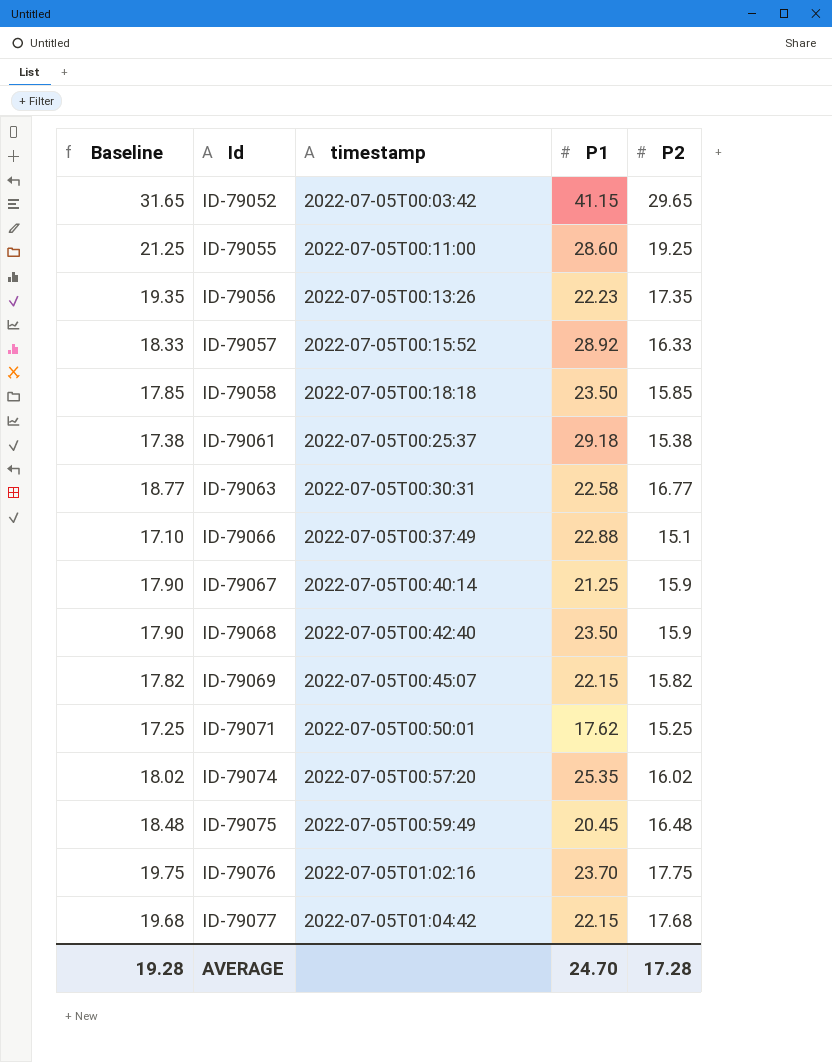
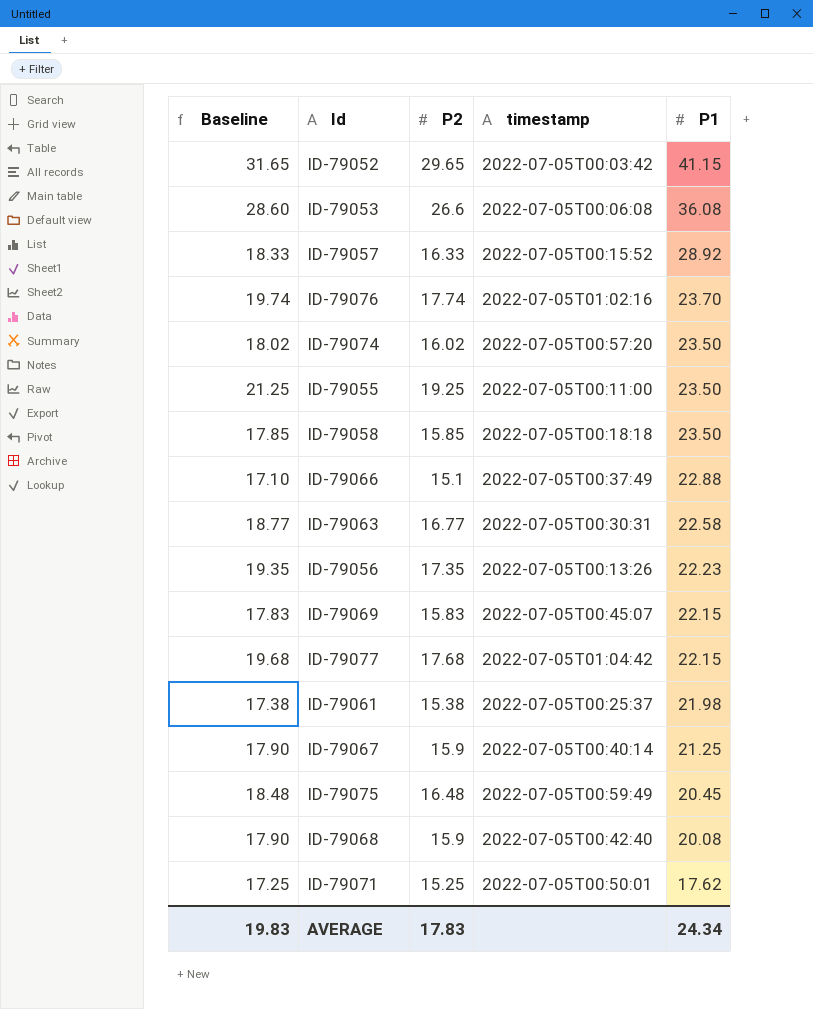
row order: Id ascending -> P1 descending
column P2 | position: 5 -> 3
row ID-79053: none -> 28.60 | 26.6 | 2022-07-05T00:06:08 | 36.08
ID-79076 | Baseline: 19.75 -> 19.74
ID-79076 | P2: 17.75 -> 17.74
ID-79074 | P1: 25.35 -> 23.50
ID-79055 | P1: 28.60 -> 23.50
ID-79069 | Baseline: 17.82 -> 17.83
ID-79069 | P2: 15.82 -> 15.83
ID-79061 | P1: 29.18 -> 21.98
ID-79068 | P1: 23.50 -> 20.08
AVERAGE | Baseline: 19.28 -> 19.83
AVERAGE | P2: 17.28 -> 17.83
AVERAGE | P1: 24.70 -> 24.34

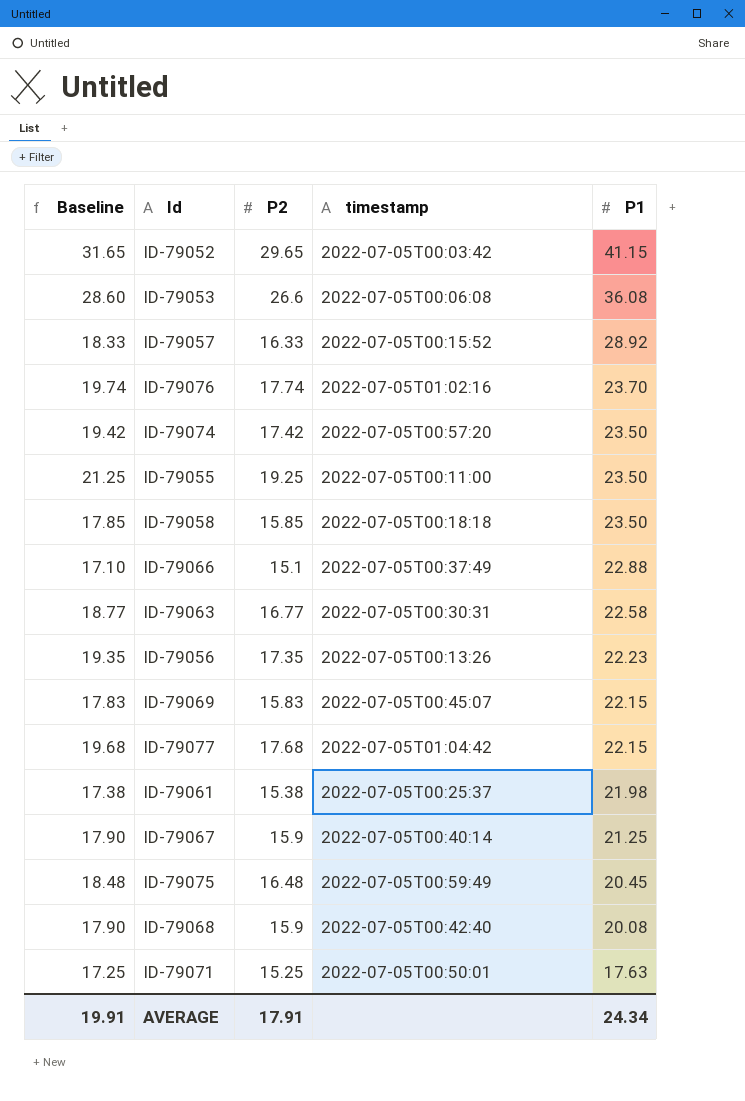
ID-79074 | Baseline: 18.02 -> 19.42
ID-79074 | P2: 16.02 -> 17.42
ID-79071 | P1: 17.62 -> 17.63
AVERAGE | Baseline: 19.83 -> 19.91
AVERAGE | P2: 17.83 -> 17.91

